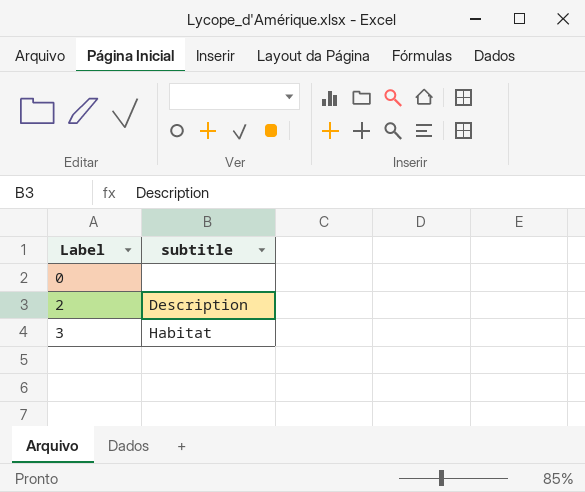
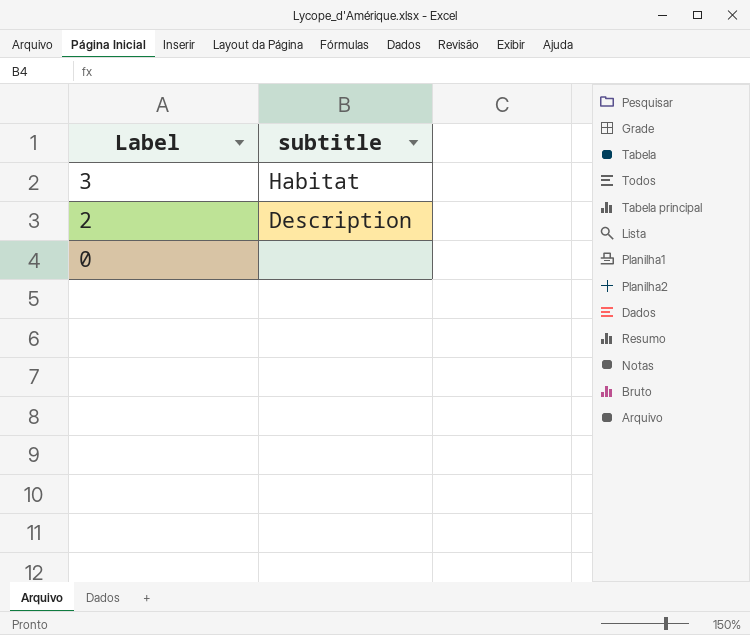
row order: Label ascending -> Label descending

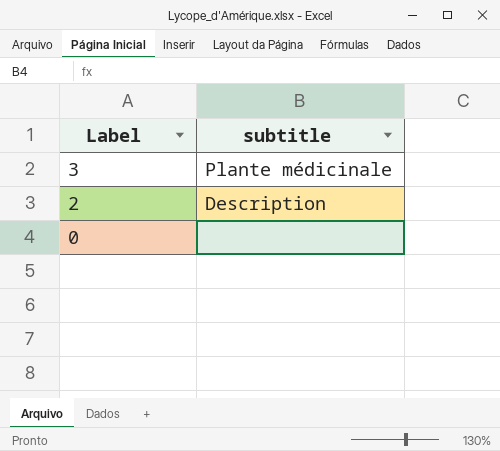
3 | subtitle: Habitat -> Plante médicinale

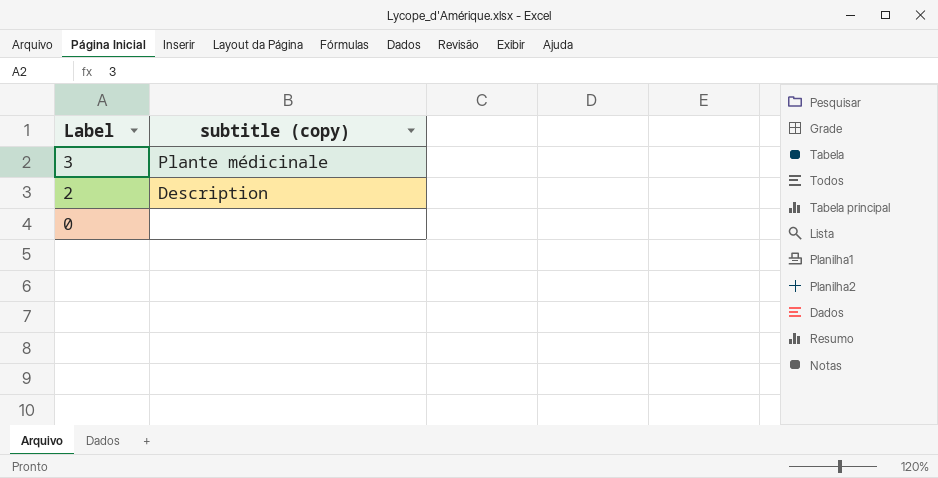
column name: subtitle -> subtitle (copy)

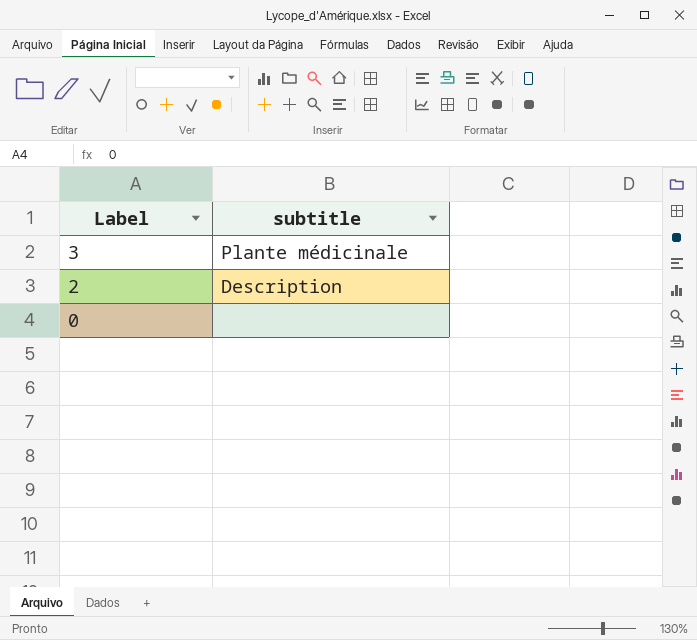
column name: subtitle (copy) -> subtitle

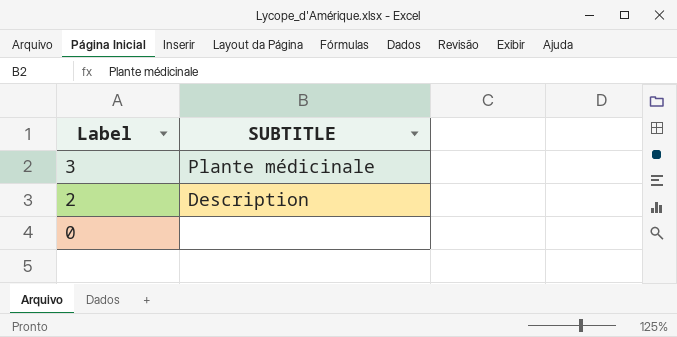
column name: subtitle -> SUBTITLE

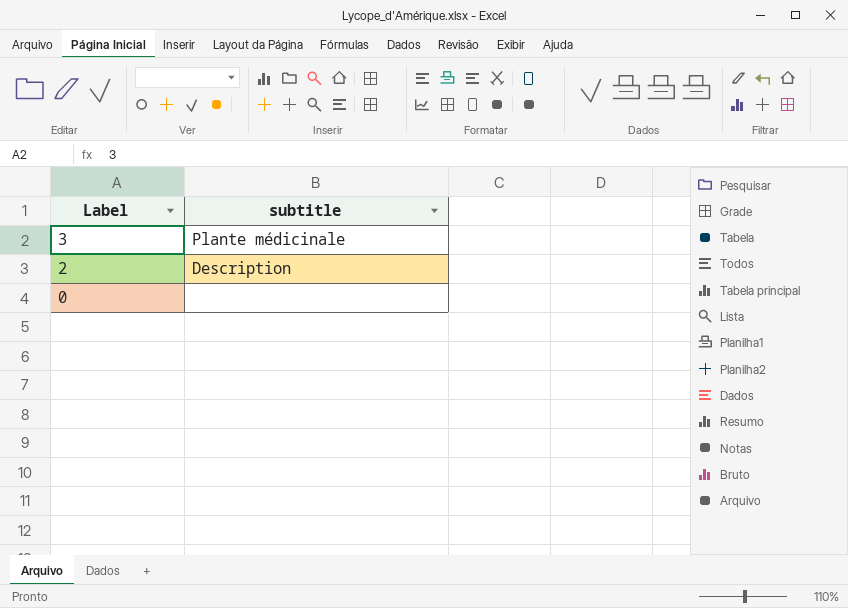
column name: SUBTITLE -> subtitle

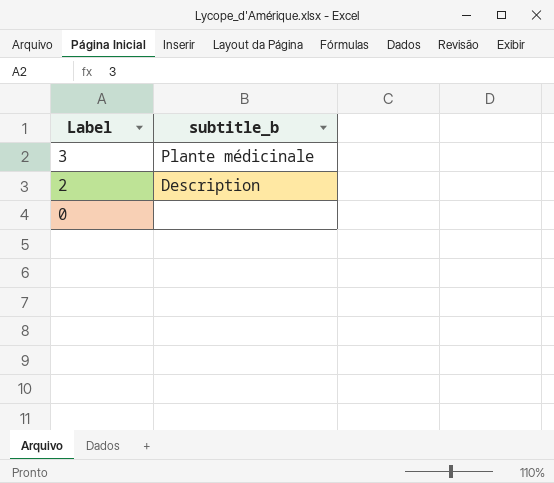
column name: subtitle -> subtitle_b

